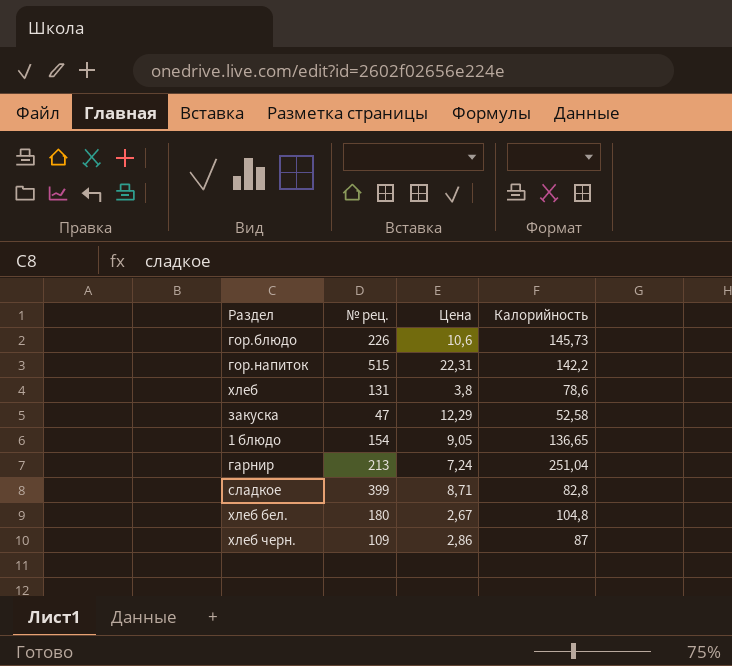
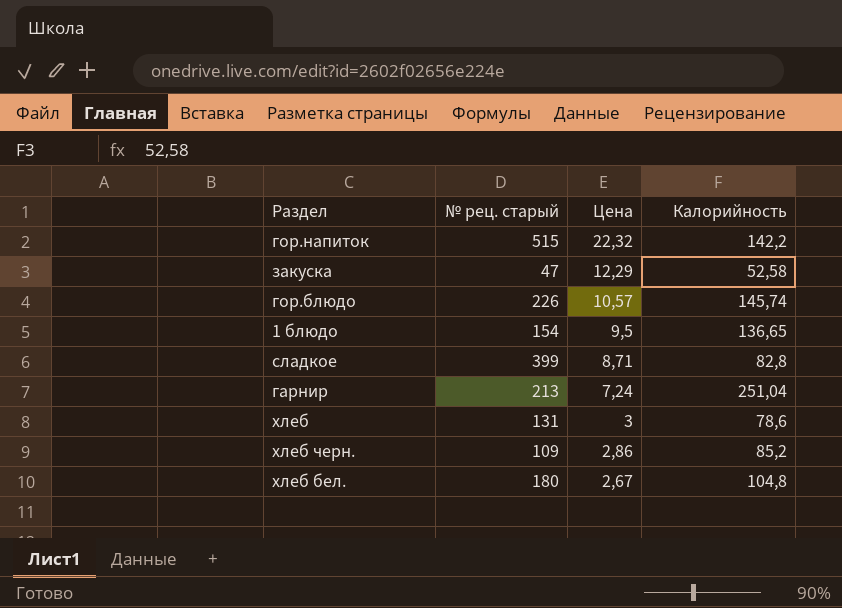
row order: none -> Цена descending
column name: № рец. -> № рец. старый
гор.напиток | Цена: 22,31 -> 22,32
гор.блюдо | Цена: 10,6 -> 10,57
гор.блюдо | Калорийность: 145,73 -> 145,74
1 блюдо | Цена: 9,05 -> 9,5
хлеб | Цена: 3,8 -> 3
хлеб черн. | Калорийность: 87 -> 85,2

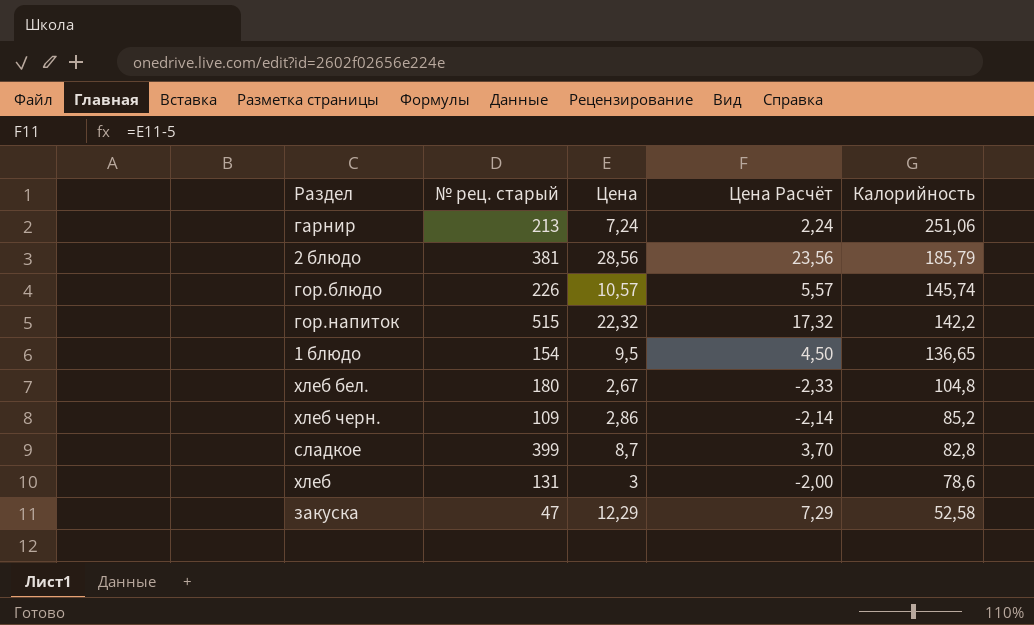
row order: Цена descending -> Калорийность descending
column Цена Расчёт | formula: none -> [Цена] - 5
гарнир | Калорийность: 251,04 -> 251,06
row 2 блюдо: none -> 381 | 28,56 | 23,56 | 185,79
сладкое | Цена: 8,71 -> 8,7

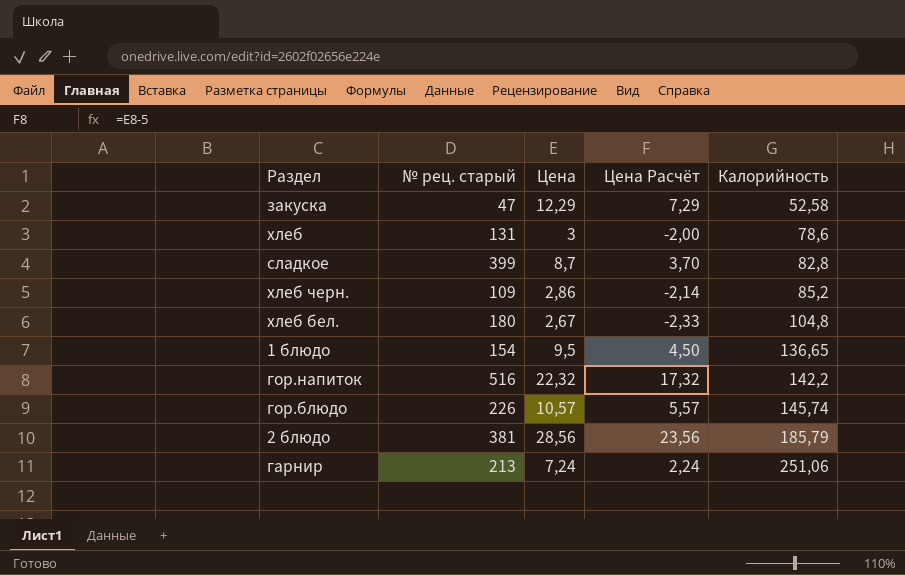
row order: Калорийность descending -> Калорийность ascending
гор.напиток | № рец. старый: 515 -> 516

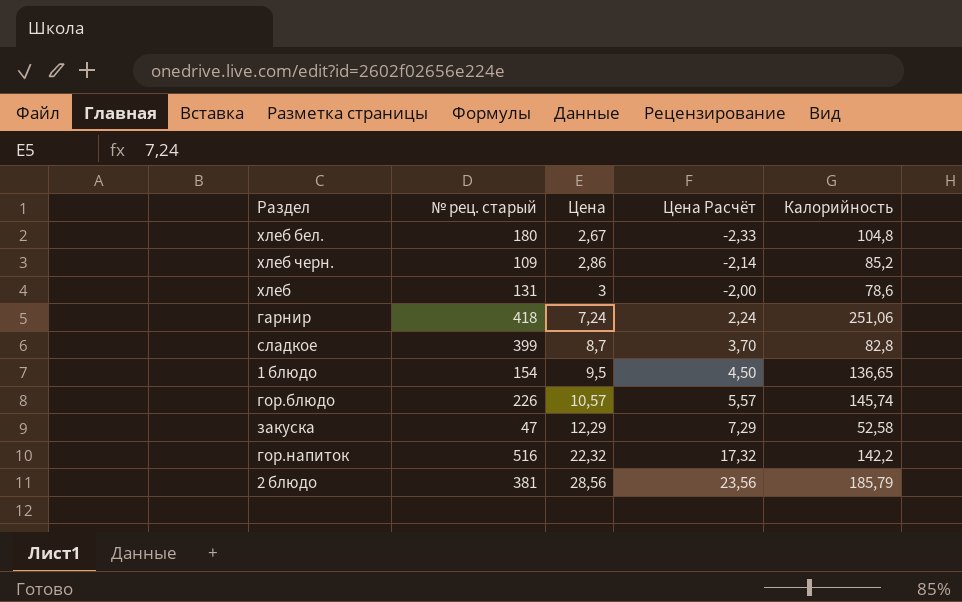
row order: Калорийность ascending -> Цена ascending
гарнир | № рец. старый: 213 -> 418

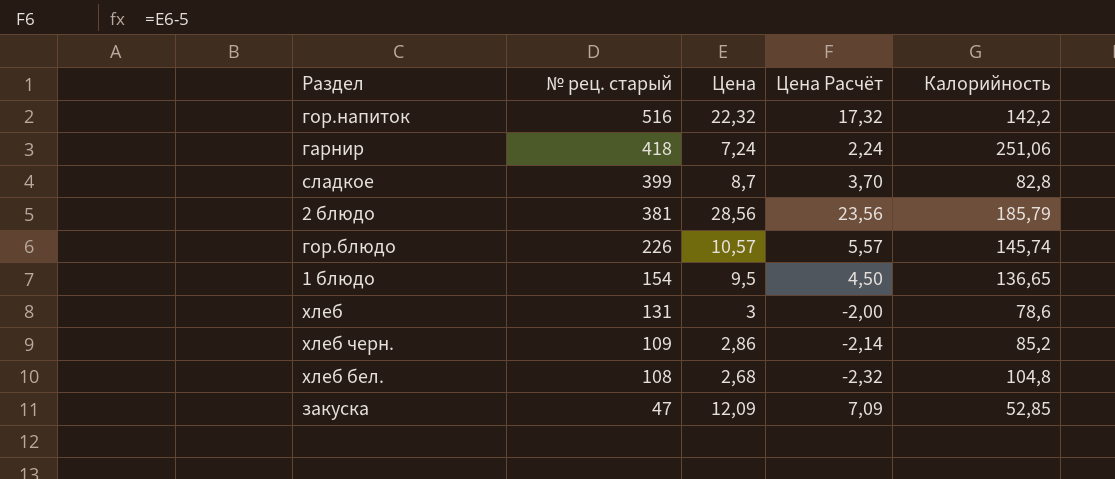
row order: Цена ascending -> № рец. старый descending
хлеб бел. | № рец. старый: 180 -> 108
хлеб бел. | Цена: 2,67 -> 2,68
хлеб бел. | Цена Расчёт: -2,33 -> -2,32
закуска | Цена: 12,29 -> 12,09
закуска | Цена Расчёт: 7,29 -> 7,09
закуска | Калорийность: 52,58 -> 52,85

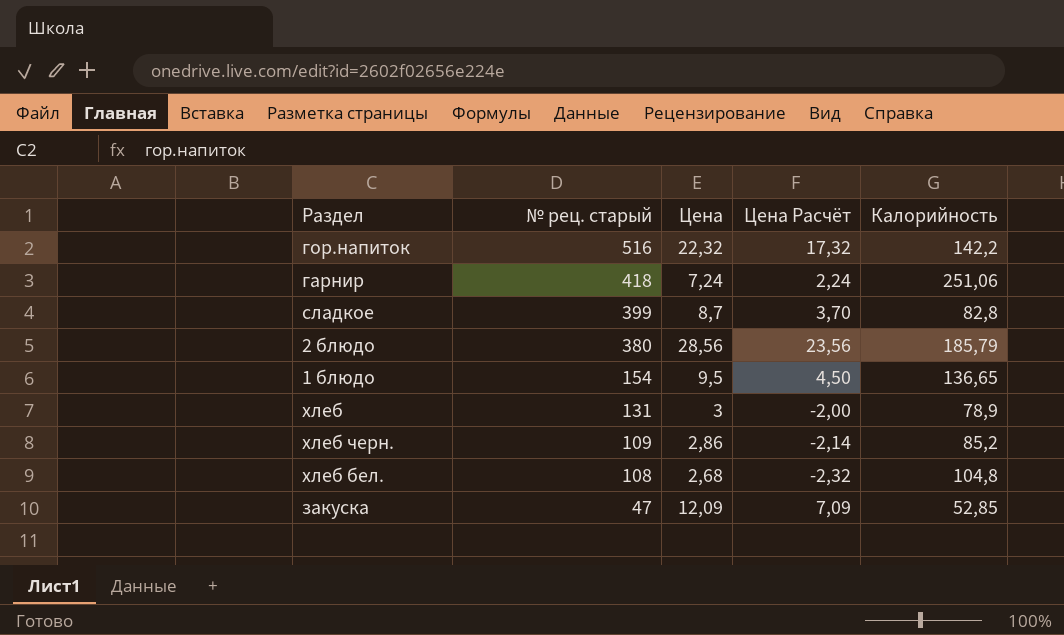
row гор.блюдо: 226 | 10,57 | 5,57 | 145,74 -> none
2 блюдо | № рец. старый: 381 -> 380
хлеб | Калорийность: 78,6 -> 78,9

